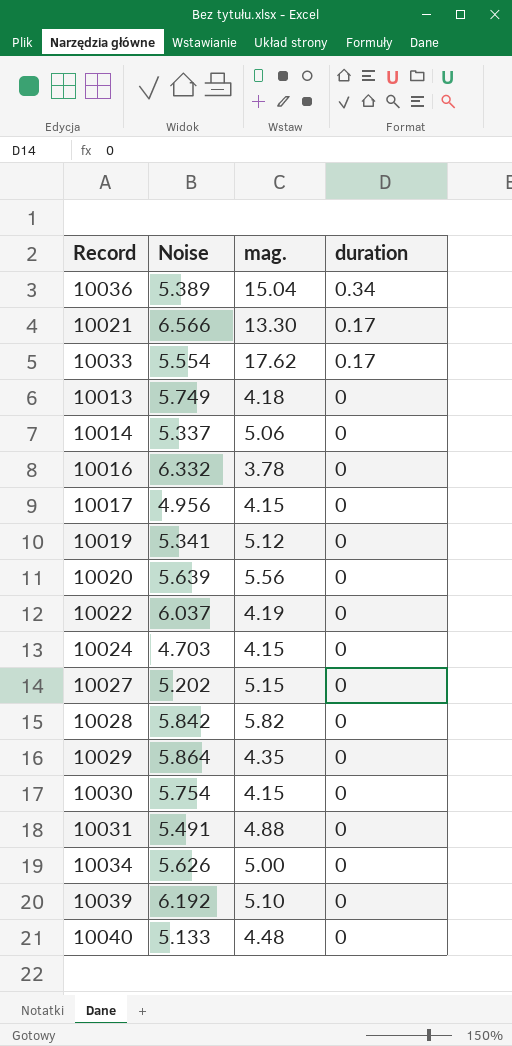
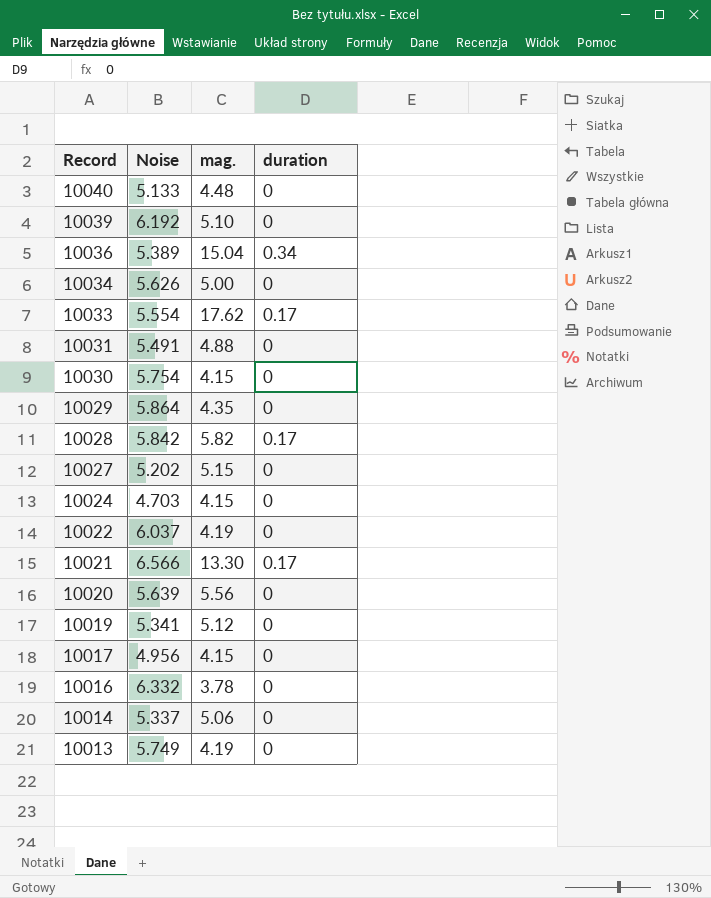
row order: duration descending -> Record descending
10028 | duration: 0 -> 0.17
10013 | mag.: 4.18 -> 4.19

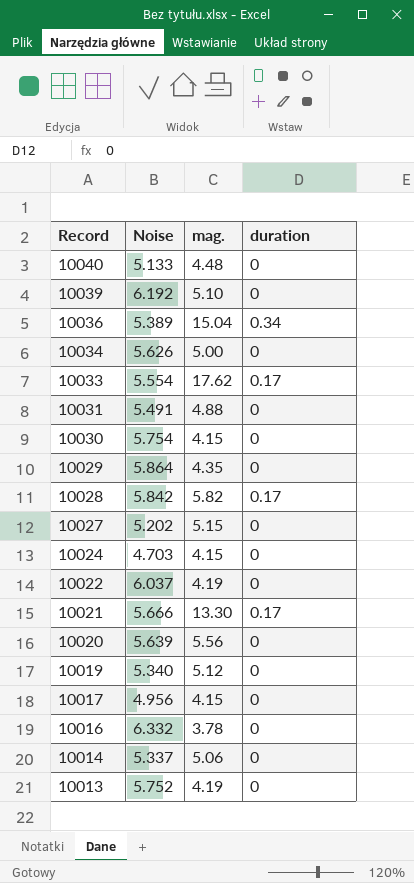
10021 | Noise: 6.566 -> 5.666
10019 | Noise: 5.341 -> 5.340
10013 | Noise: 5.749 -> 5.752

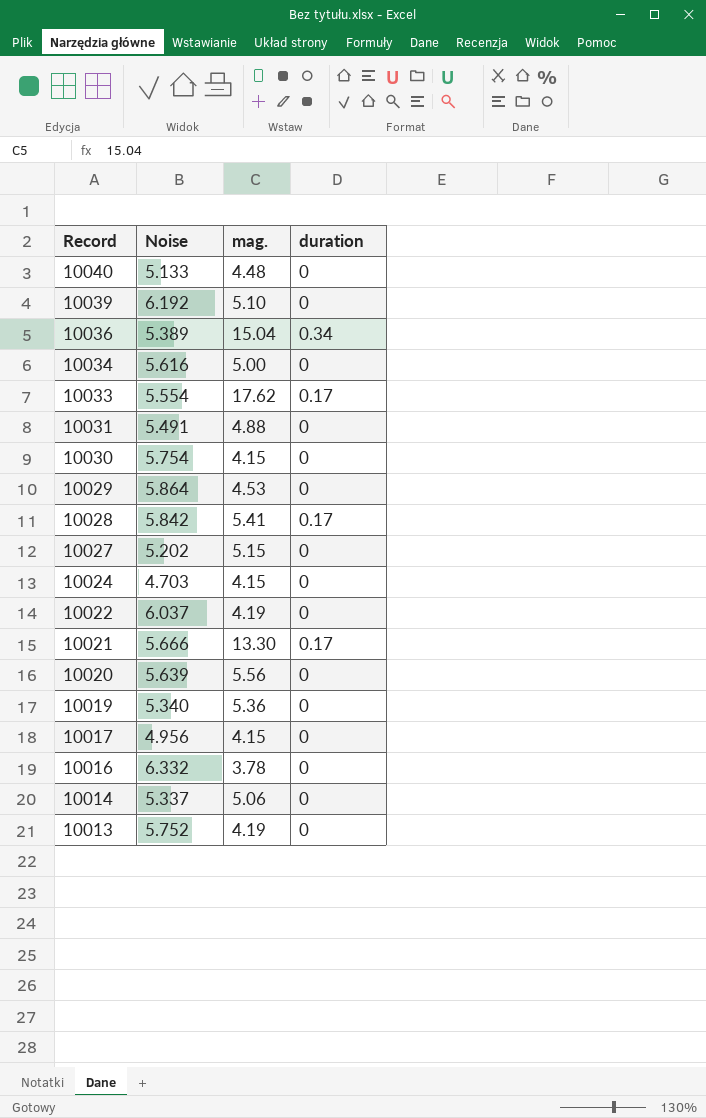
10034 | Noise: 5.626 -> 5.616
10029 | mag.: 4.35 -> 4.53
10028 | mag.: 5.82 -> 5.41
10019 | mag.: 5.12 -> 5.36

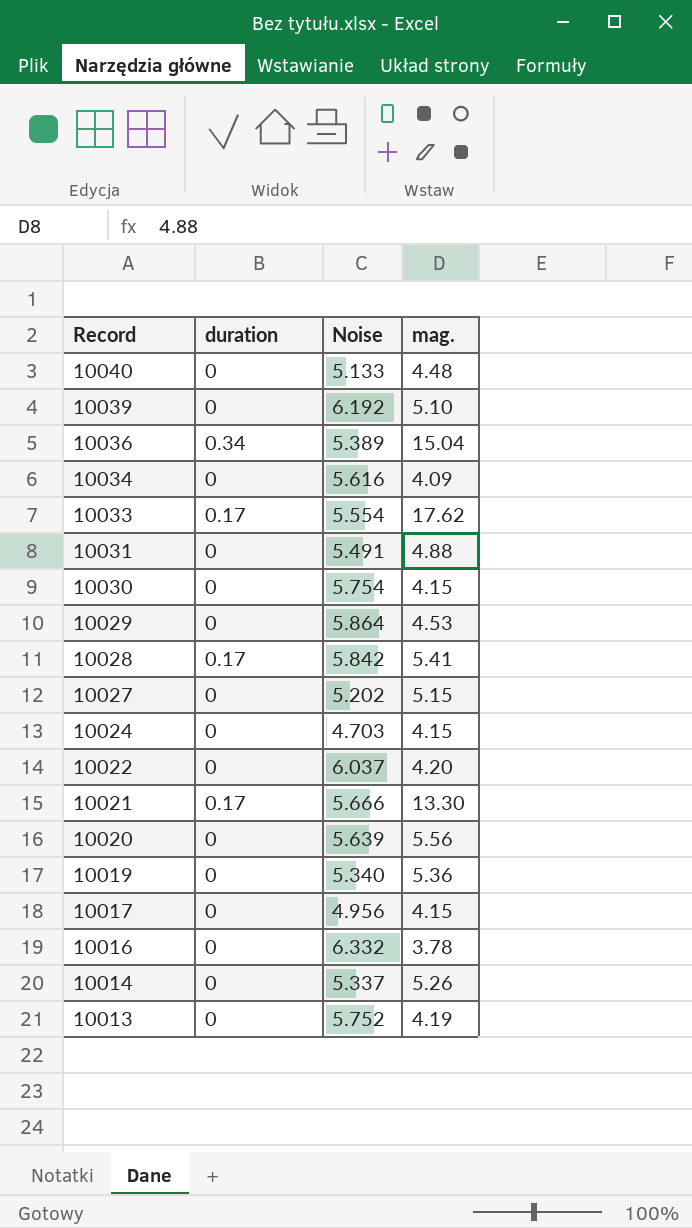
column duration | position: 4 -> 2
10034 | mag.: 5.00 -> 4.09
10022 | mag.: 4.19 -> 4.20
10014 | mag.: 5.06 -> 5.26

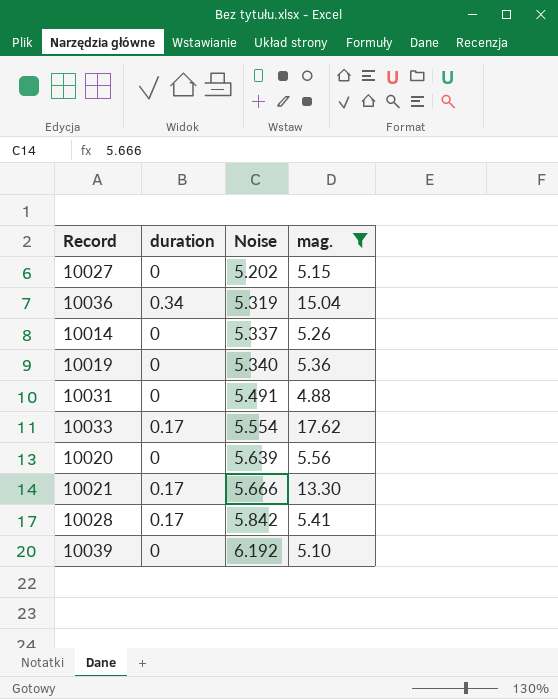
filter: none -> mag. >= 4.88
row order: Record descending -> Noise ascending
10036 | Noise: 5.389 -> 5.319

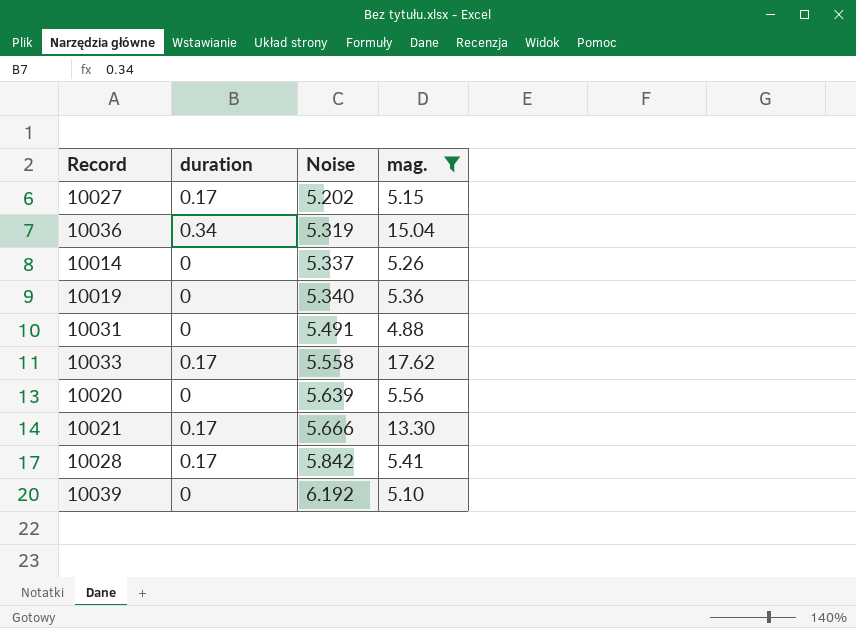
10027 | duration: 0 -> 0.17
10033 | Noise: 5.554 -> 5.558

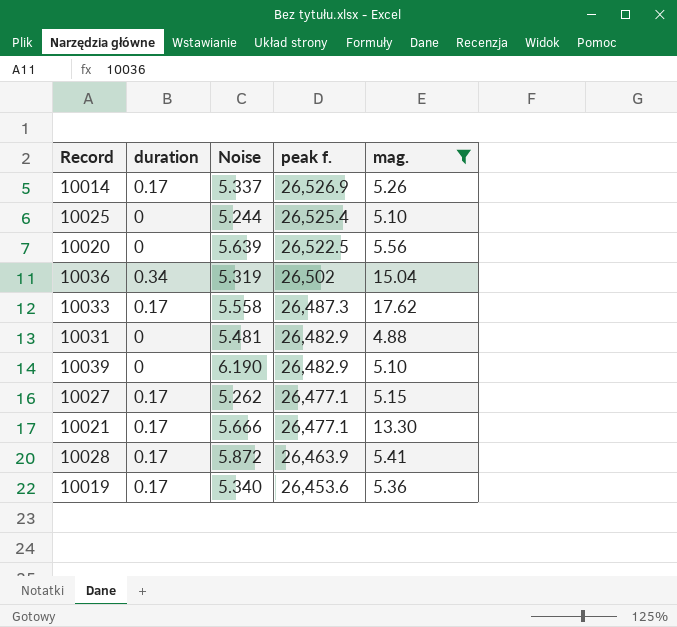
row order: Noise ascending -> peak f. descending
column peak f. | position: none -> 4
10014 | duration: 0 -> 0.17
row 10025: none -> 0 | 5.244 | 26,525.4 | 5.10
10031 | Noise: 5.491 -> 5.481
10039 | Noise: 6.192 -> 6.190
10027 | Noise: 5.202 -> 5.262
10028 | Noise: 5.842 -> 5.872
10019 | duration: 0 -> 0.17

